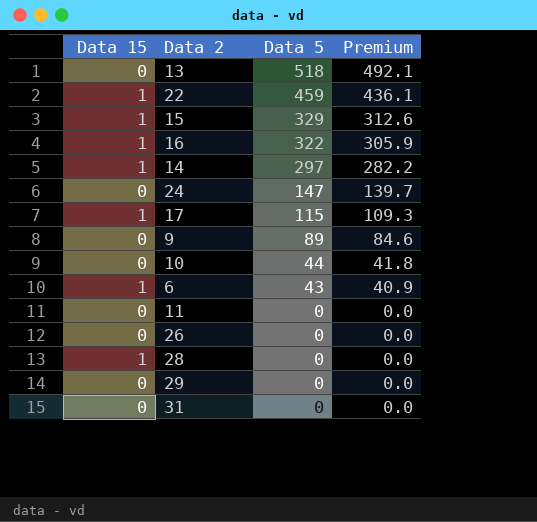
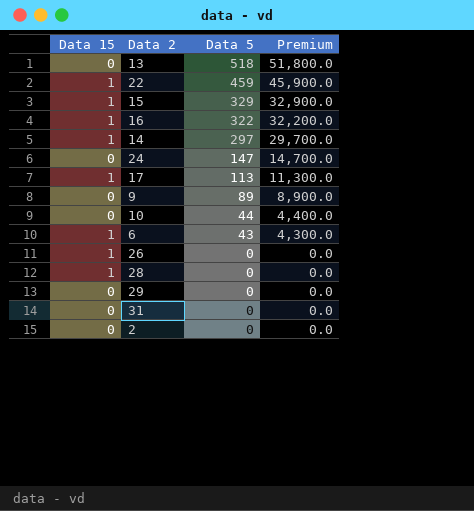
column Premium | formula: [Data 5] * 0.95 -> [Data 5] * 100
row 11: 0 | 0 | 0.0 -> none
17 | Data 5: 115 -> 113
26 | Data 15: 0 -> 1
row 2: none -> 0 | 0 | 0.0

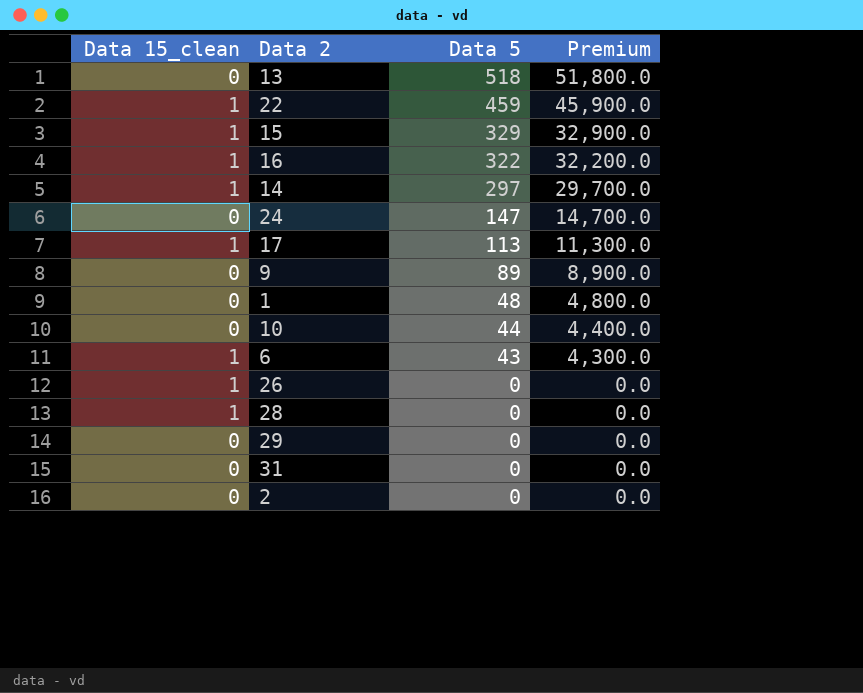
column name: Data 15 -> Data 15_clean
row 1: none -> 0 | 48 | 4,800.0

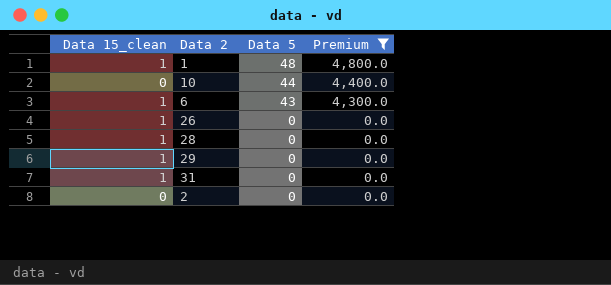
filter: none -> Premium <= 4,800.0
1 | Data 15_clean: 0 -> 1
29 | Data 15_clean: 0 -> 1
31 | Data 15_clean: 0 -> 1

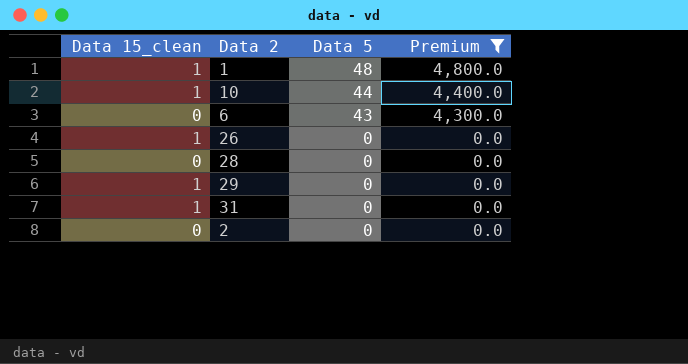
10 | Data 15_clean: 0 -> 1
6 | Data 15_clean: 1 -> 0
28 | Data 15_clean: 1 -> 0

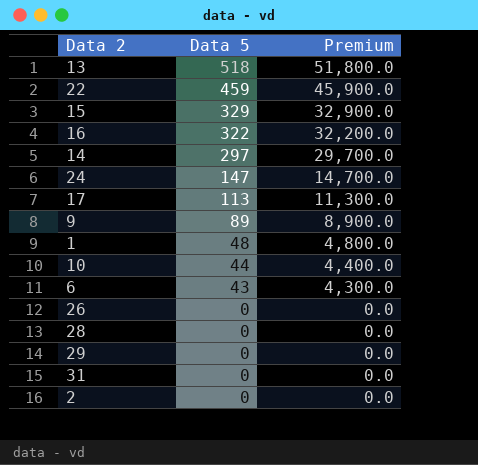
filter: Premium <= 4,800.0 -> none
column Data 15_clean | position: 1 -> none

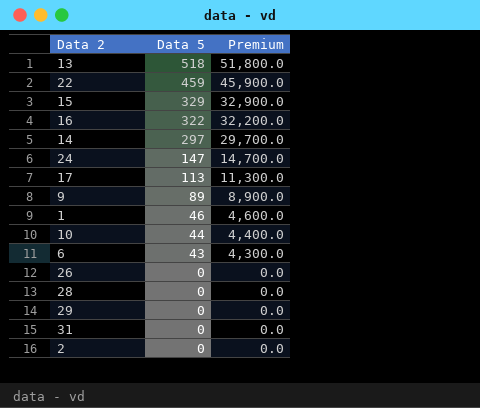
1 | Data 5: 48 -> 46
1 | Premium: 4,800.0 -> 4,600.0

